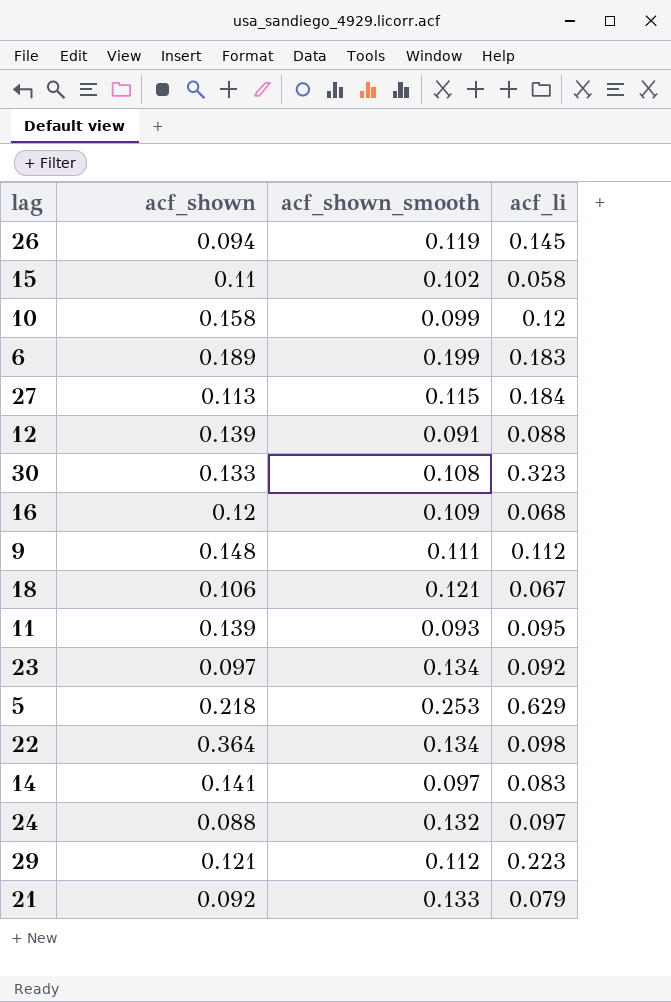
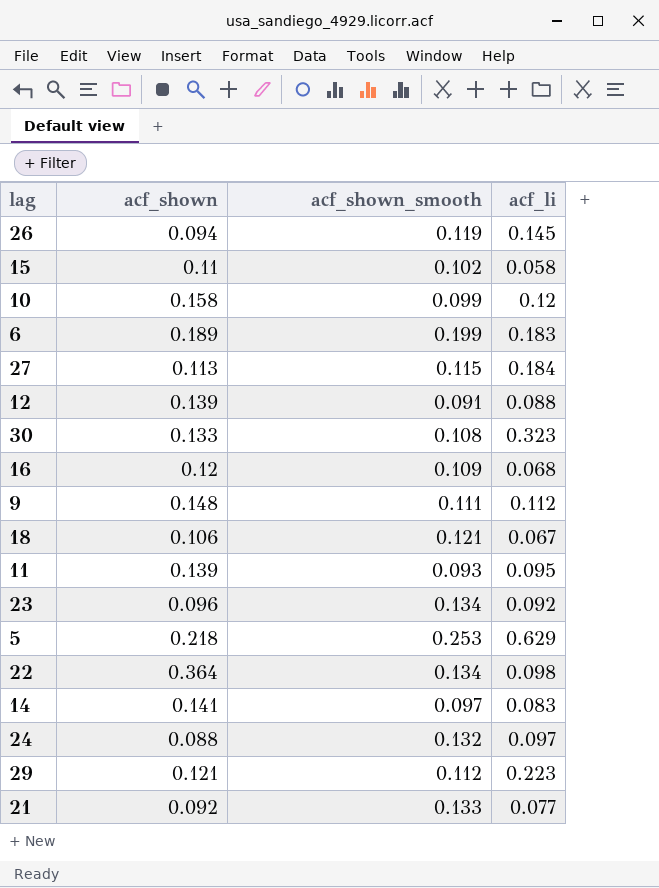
23 | acf_shown: 0.097 -> 0.096
21 | acf_li: 0.079 -> 0.077

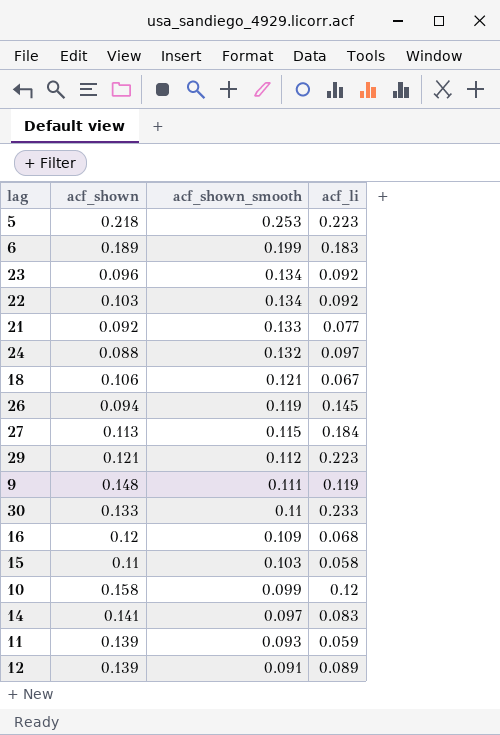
row order: none -> acf_shown_smooth descending
5 | acf_li: 0.629 -> 0.223
22 | acf_shown: 0.364 -> 0.103
22 | acf_li: 0.098 -> 0.092
9 | acf_li: 0.112 -> 0.119
30 | acf_shown_smooth: 0.108 -> 0.11
30 | acf_li: 0.323 -> 0.233
15 | acf_shown_smooth: 0.102 -> 0.103
11 | acf_li: 0.095 -> 0.059
12 | acf_li: 0.088 -> 0.089

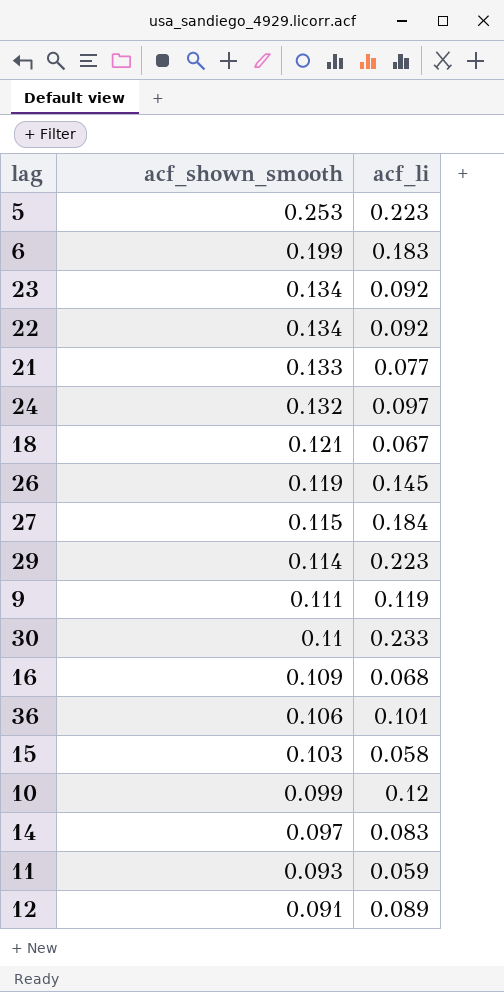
column acf_shown | position: 2 -> none
29 | acf_shown_smooth: 0.112 -> 0.114
row 36: none -> 0.106 | 0.101

